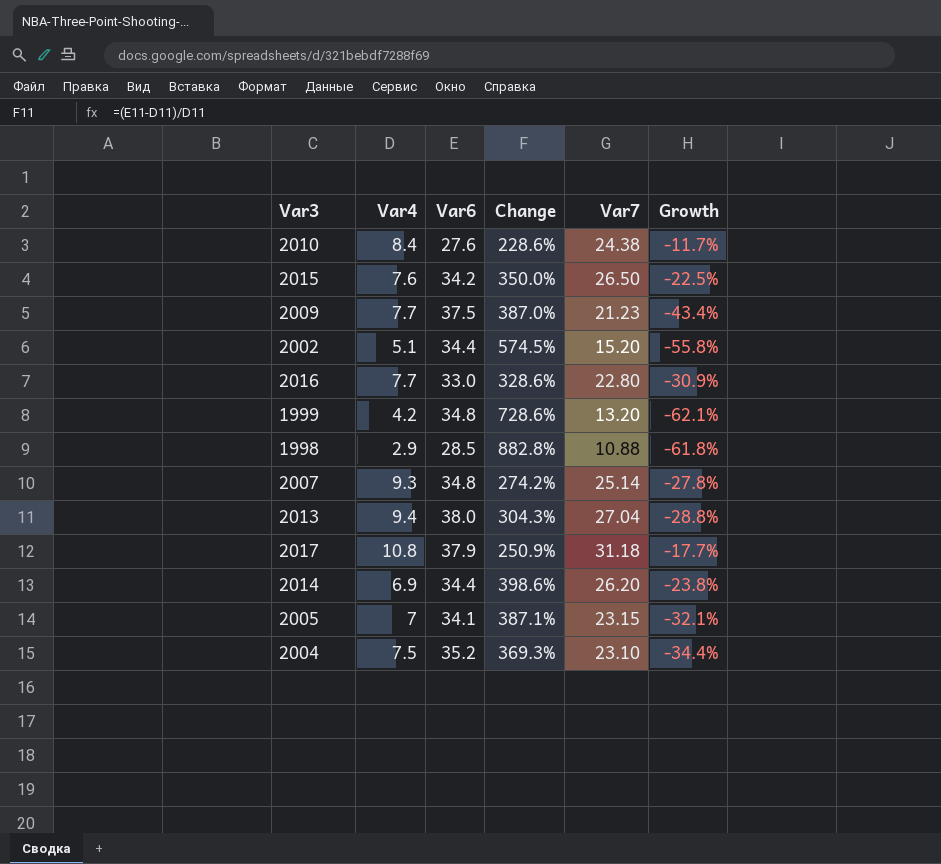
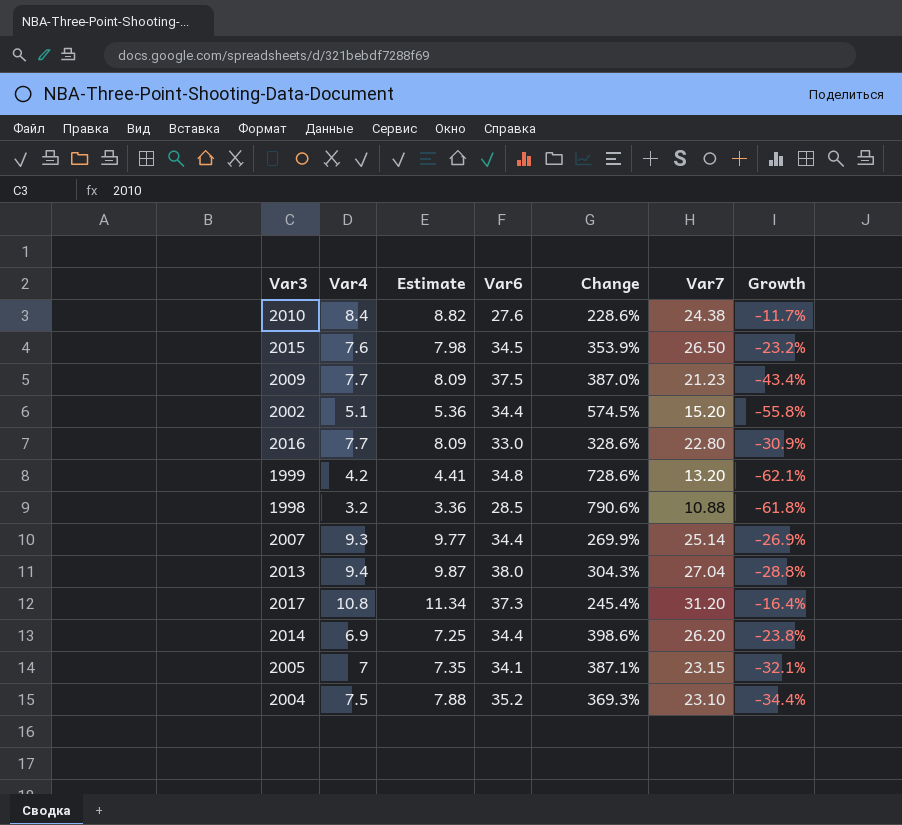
column Estimate | formula: none -> [Var4] * 1.05
2015 | Var6: 34.2 -> 34.5
2015 | Change: 350.0% -> 353.9%
2015 | Growth: -22.5% -> -23.2%
1998 | Var4: 2.9 -> 3.2
1998 | Change: 882.8% -> 790.6%
2007 | Var6: 34.8 -> 34.4
2007 | Change: 274.2% -> 269.9%
2007 | Growth: -27.8% -> -26.9%
2017 | Var6: 37.9 -> 37.3
2017 | Change: 250.9% -> 245.4%
2017 | Var7: 31.18 -> 31.20
2017 | Growth: -17.7% -> -16.4%

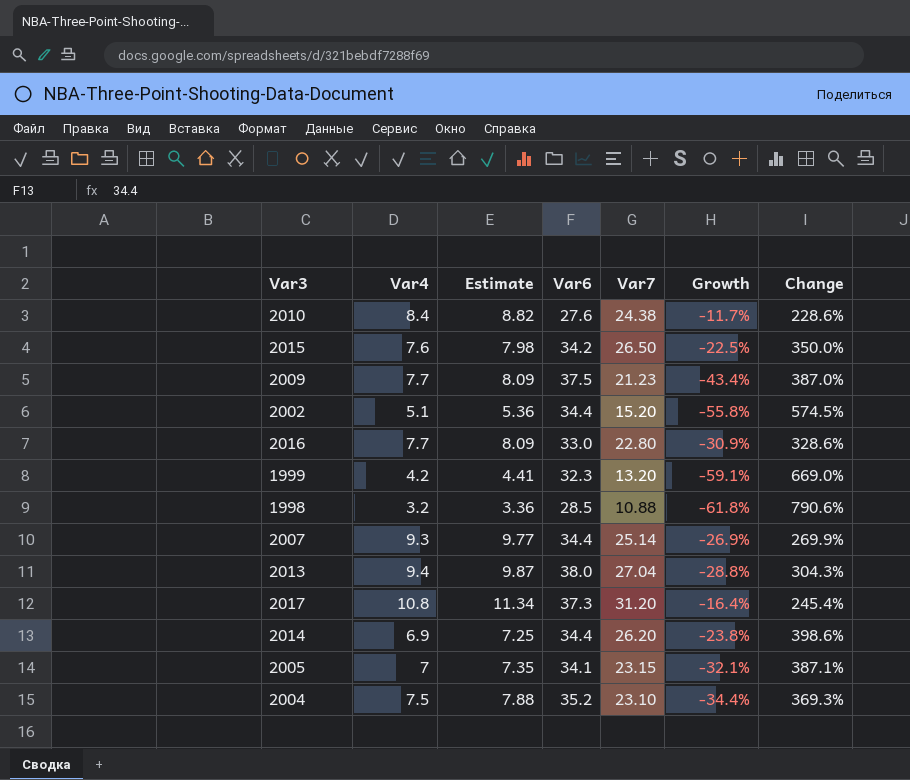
column Change | position: 5 -> 7
2015 | Var6: 34.5 -> 34.2
2015 | Growth: -23.2% -> -22.5%
2015 | Change: 353.9% -> 350.0%
1999 | Var6: 34.8 -> 32.3
1999 | Growth: -62.1% -> -59.1%
1999 | Change: 728.6% -> 669.0%

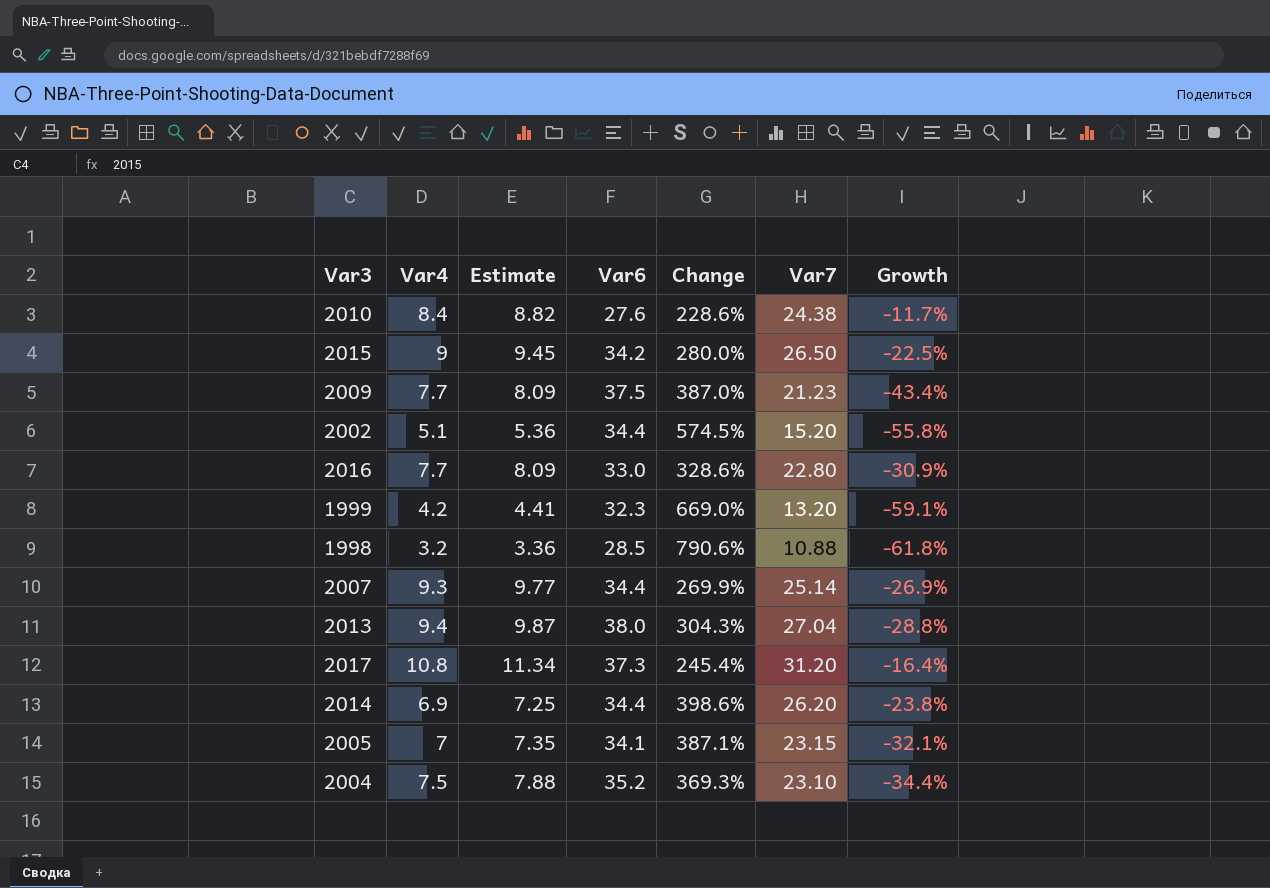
column Change | position: 7 -> 5
2015 | Var4: 7.6 -> 9
2015 | Estimate: 7.98 -> 9.45
2015 | Change: 350.0% -> 280.0%

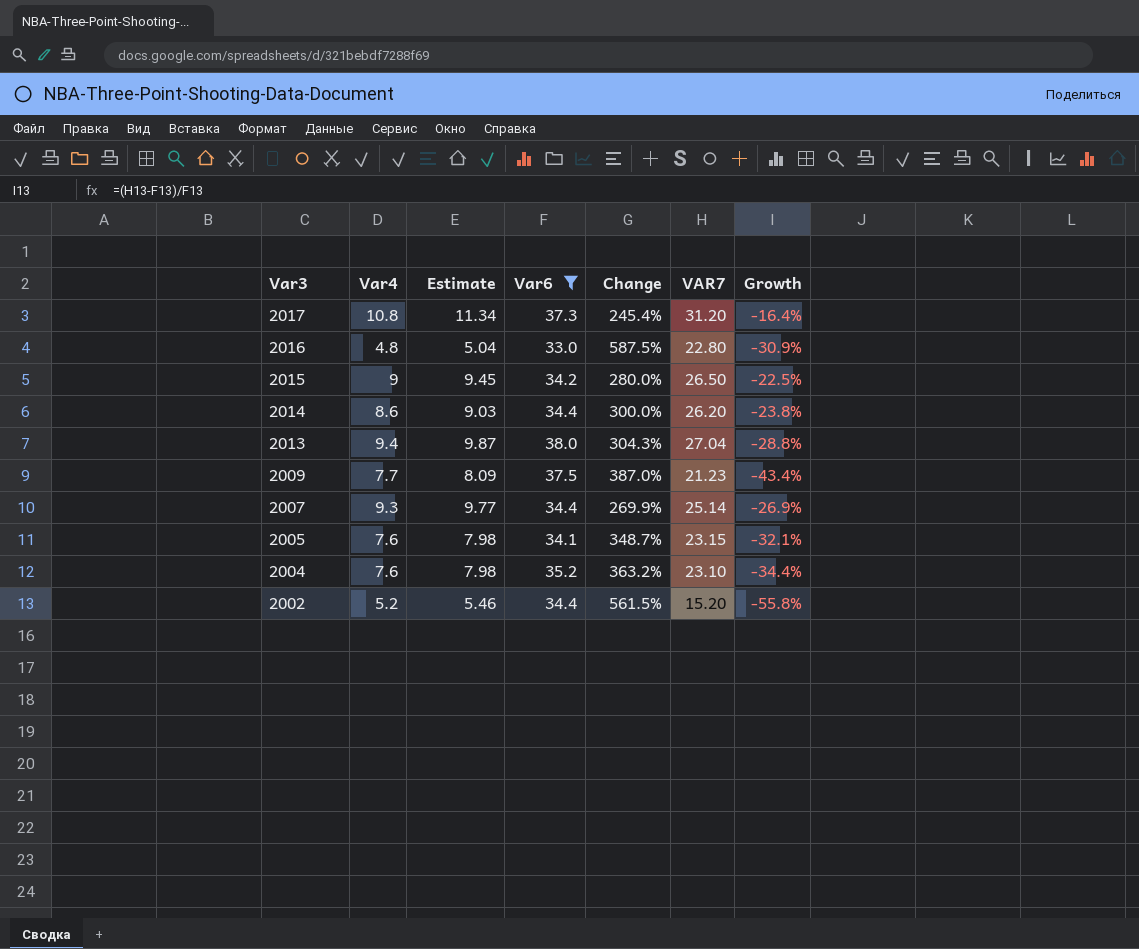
filter: none -> Var6 >= 33.0
row order: none -> Var3 descending
column name: Var7 -> VAR7
2016 | Var4: 7.7 -> 4.8
2016 | Estimate: 8.09 -> 5.04
2016 | Change: 328.6% -> 587.5%
2014 | Var4: 6.9 -> 8.6
2014 | Estimate: 7.25 -> 9.03
2014 | Change: 398.6% -> 300.0%
2005 | Var4: 7 -> 7.6
2005 | Estimate: 7.35 -> 7.98
2005 | Change: 387.1% -> 348.7%
2004 | Var4: 7.5 -> 7.6
2004 | Estimate: 7.88 -> 7.98
2004 | Change: 369.3% -> 363.2%
2002 | Var4: 5.1 -> 5.2
2002 | Estimate: 5.36 -> 5.46
2002 | Change: 574.5% -> 561.5%

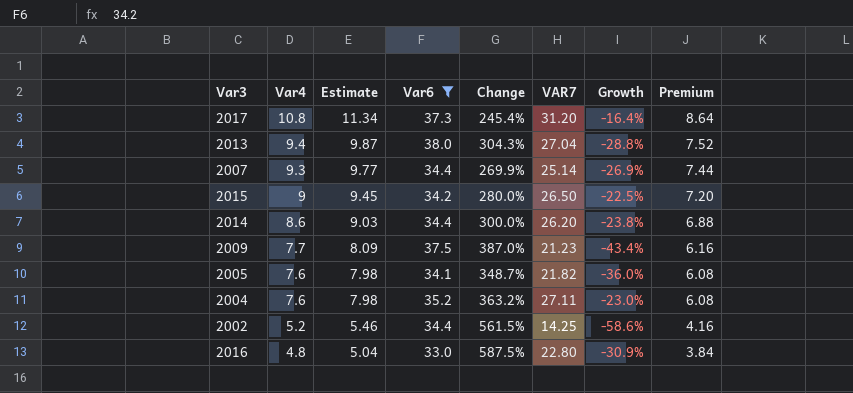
row order: Var3 descending -> Var4 descending
column Premium | formula: none -> [Var4] * 0.8
2005 | VAR7: 23.15 -> 21.82
2005 | Growth: -32.1% -> -36.0%
2004 | VAR7: 23.10 -> 27.11
2004 | Growth: -34.4% -> -23.0%
2002 | VAR7: 15.20 -> 14.25
2002 | Growth: -55.8% -> -58.6%

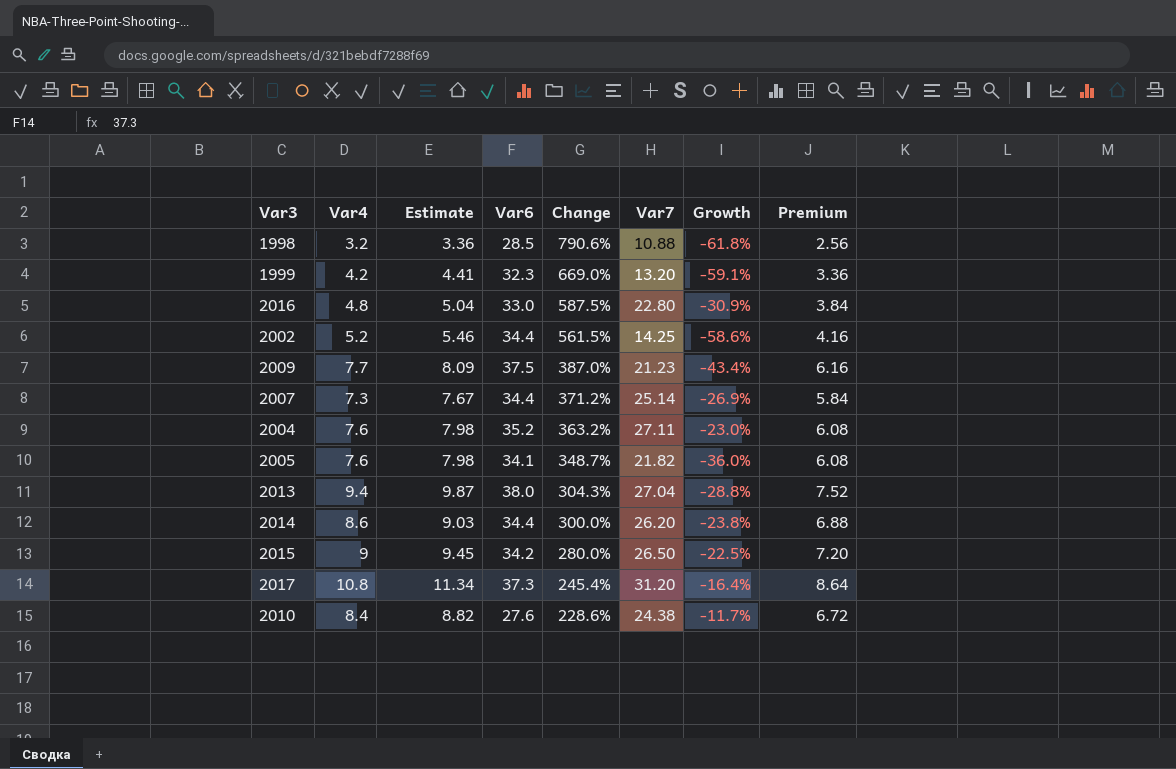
filter: Var6 >= 33.0 -> none
row order: Var4 descending -> Change descending
column name: VAR7 -> Var7
2007 | Var4: 9.3 -> 7.3
2007 | Estimate: 9.77 -> 7.67
2007 | Change: 269.9% -> 371.2%
2007 | Premium: 7.44 -> 5.84

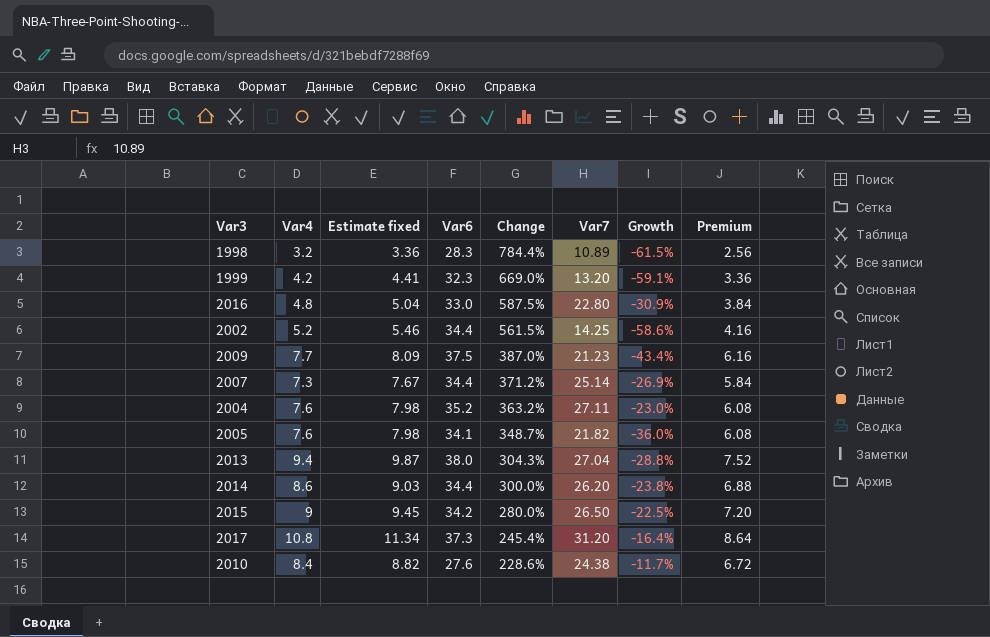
column name: Estimate -> Estimate fixed
1998 | Var6: 28.5 -> 28.3
1998 | Change: 790.6% -> 784.4%
1998 | Var7: 10.88 -> 10.89
1998 | Growth: -61.8% -> -61.5%

